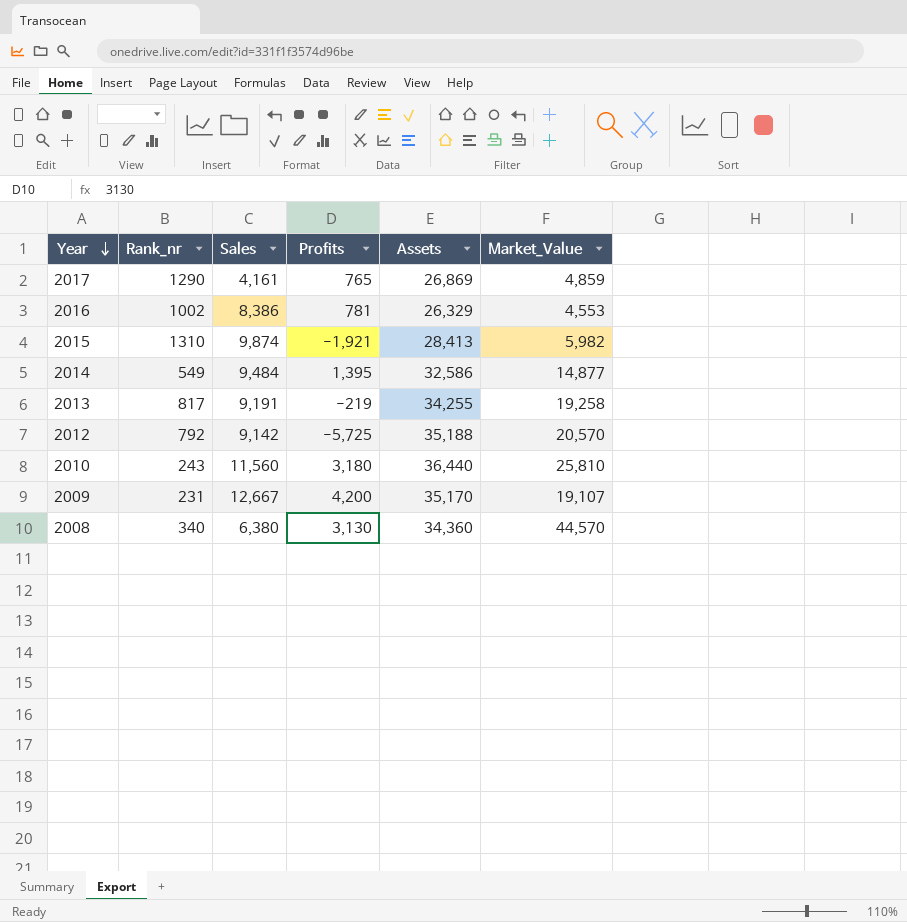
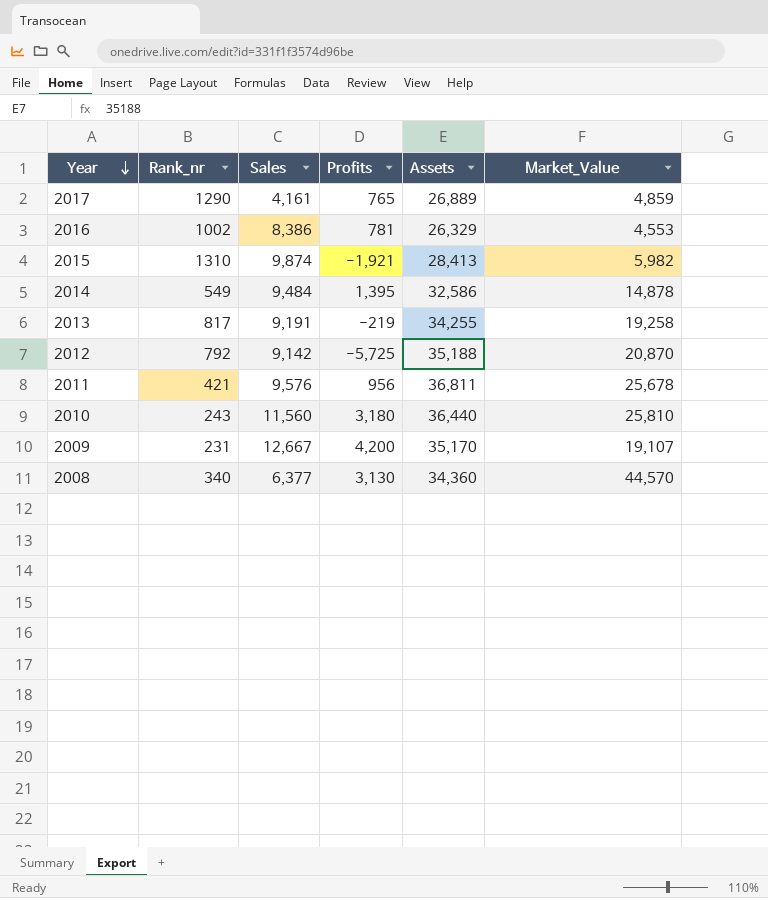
2017 | Assets: 26,869 -> 26,889
2014 | Market_Value: 14,877 -> 14,878
2012 | Market_Value: 20,570 -> 20,870
row 2011: none -> 421 | 9,576 | 956 | 36,811 | 25,678
2008 | Sales: 6,380 -> 6,377

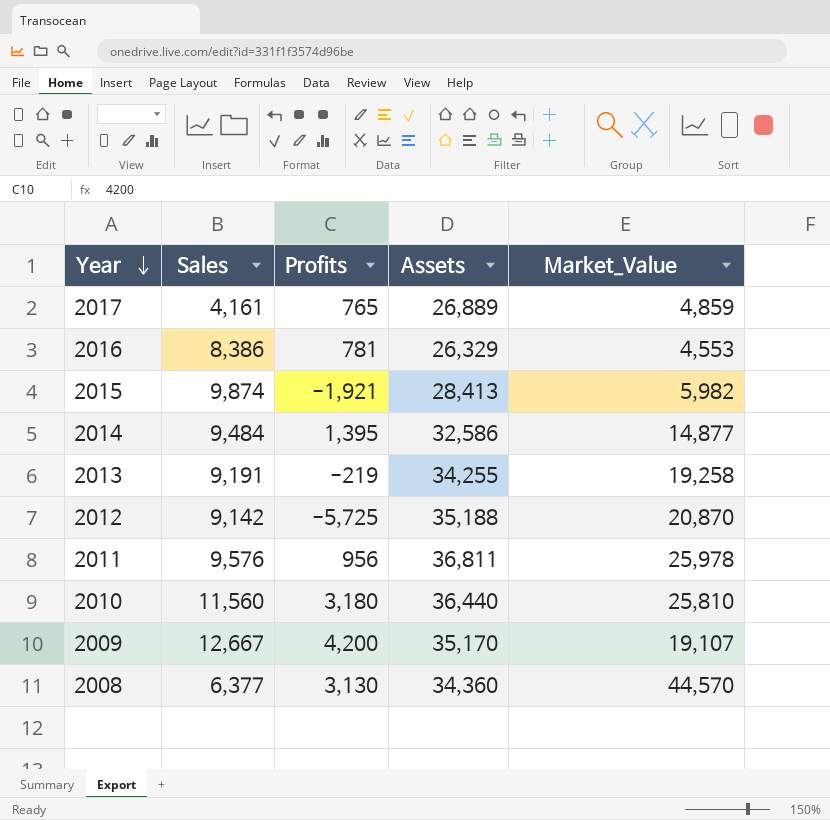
column Rank_nr | position: 2 -> none
2014 | Market_Value: 14,878 -> 14,877
2011 | Market_Value: 25,678 -> 25,978

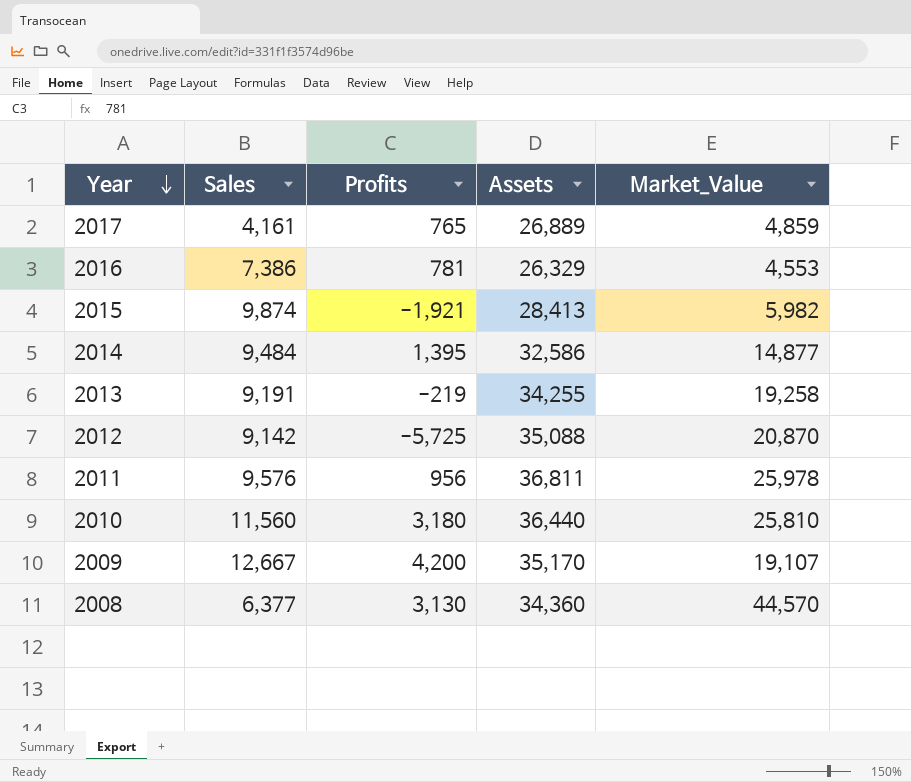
2016 | Sales: 8,386 -> 7,386
2012 | Assets: 35,188 -> 35,088

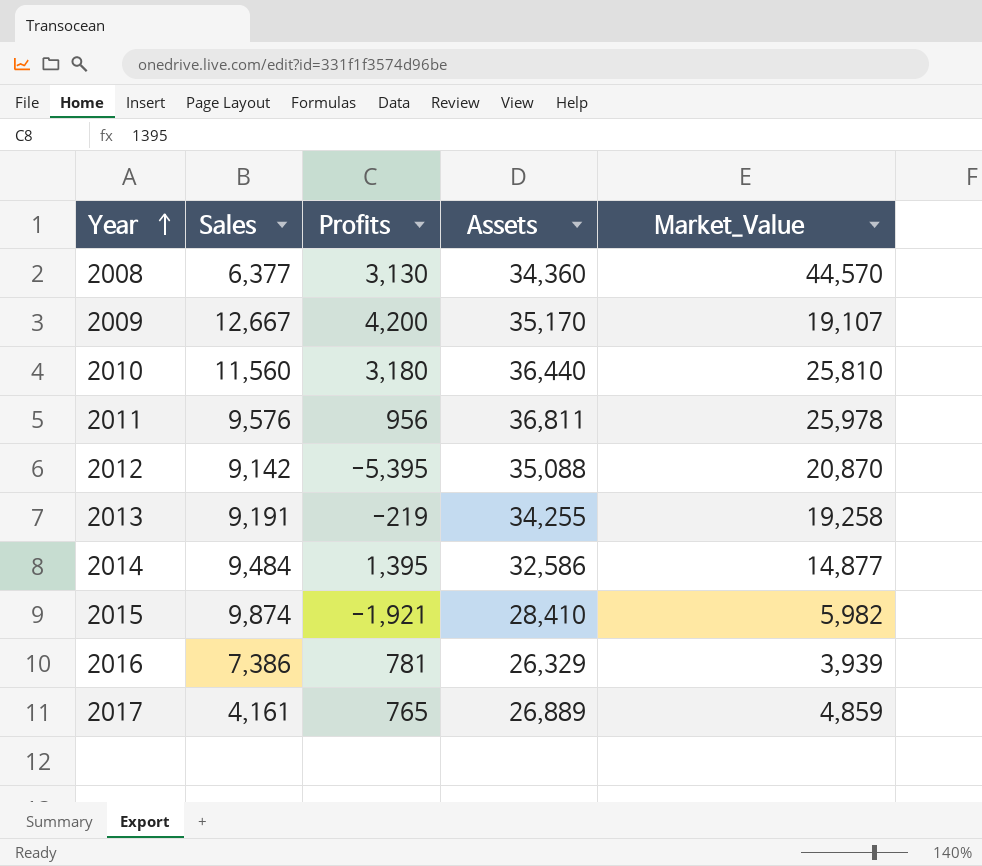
row order: Year descending -> Year ascending
2012 | Profits: -5,725 -> -5,395
2015 | Assets: 28,413 -> 28,410
2016 | Market_Value: 4,553 -> 3,939

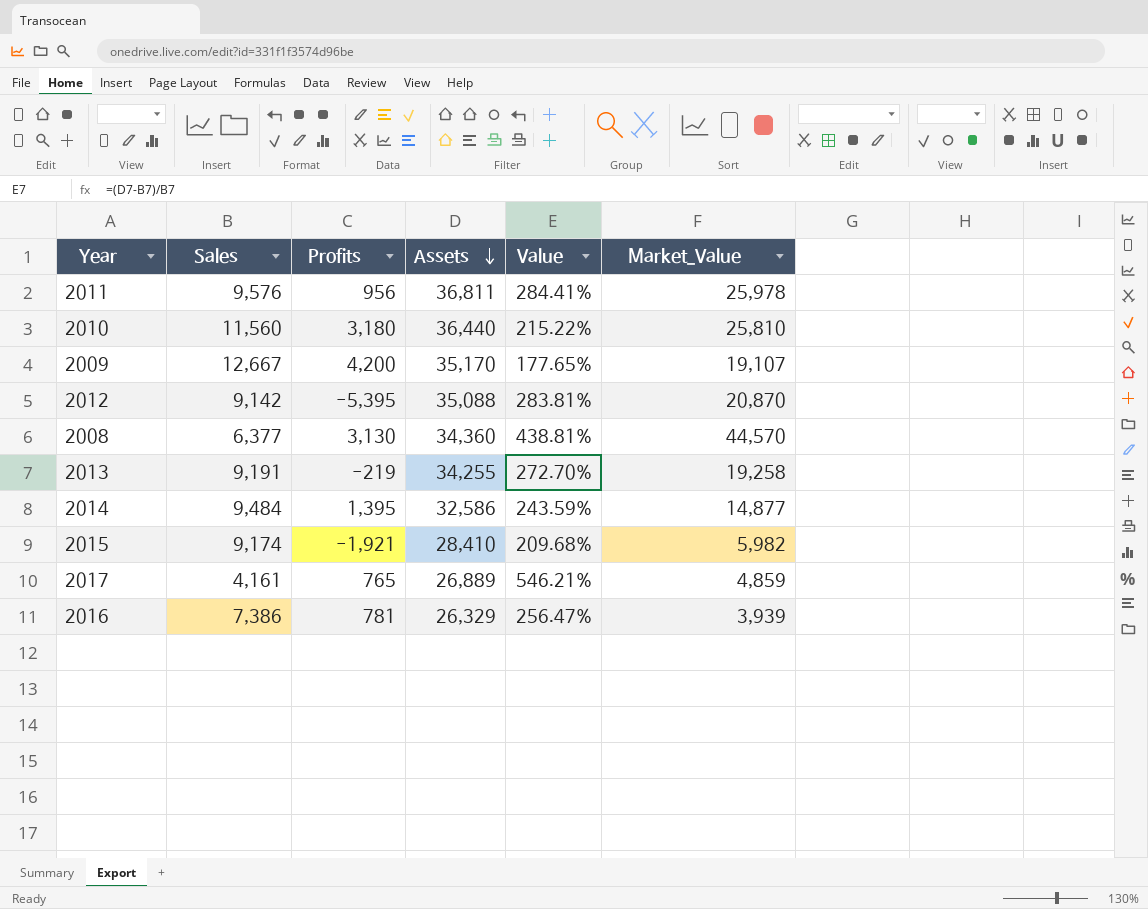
row order: Year ascending -> Assets descending
column Value | formula: none -> ([Assets] - [Sales]) / [Sales]
2015 | Sales: 9,874 -> 9,174

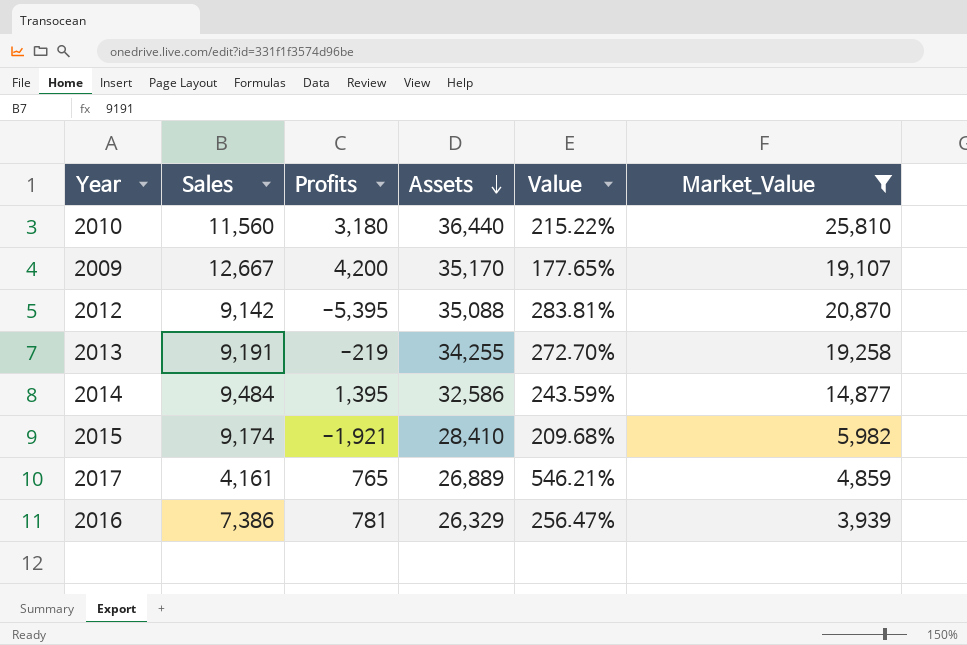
filter: none -> Market_Value <= 25,810

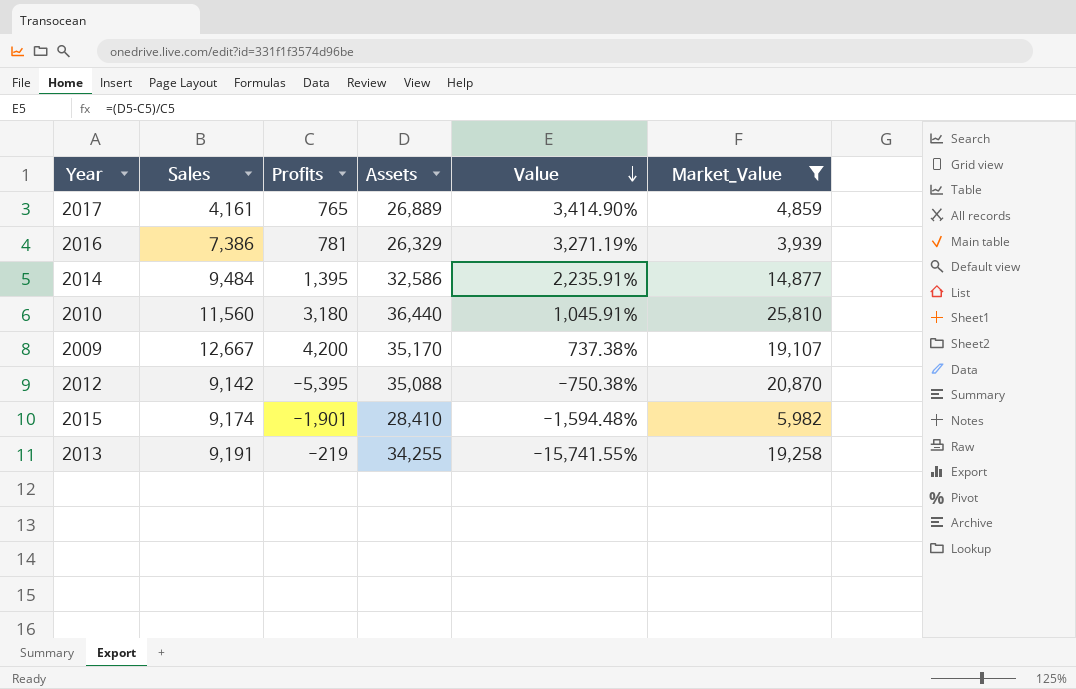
row order: Assets descending -> Value descending
column Value | formula: ([Assets] - [Sales]) / [Sales] -> ([Assets] - [Profits]) / [Profits]
2015 | Profits: -1,921 -> -1,901

